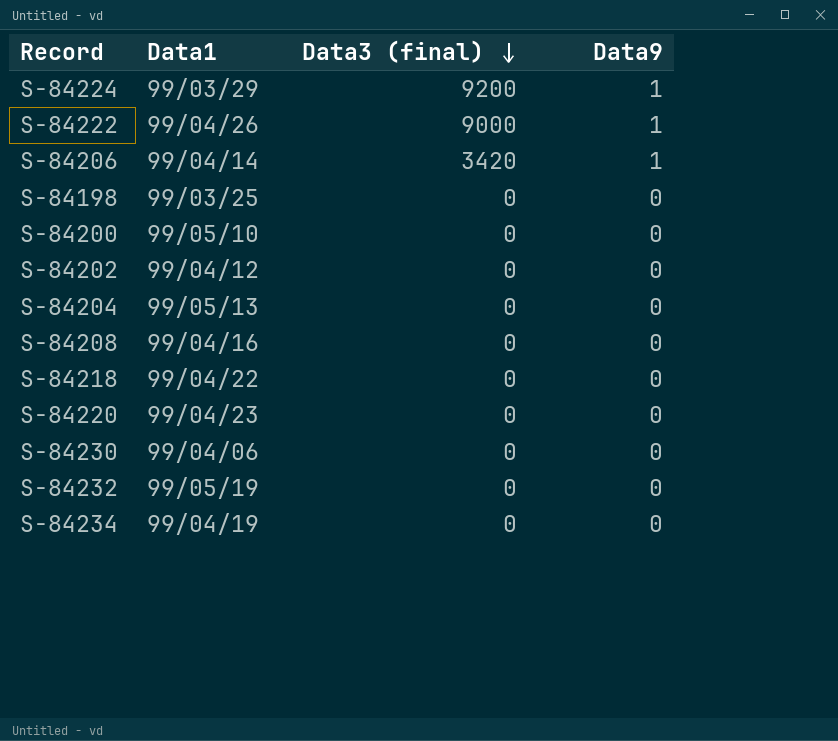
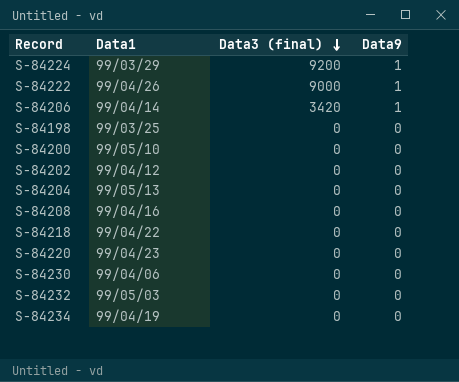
S-84232 | Data1: 99/05/19 -> 99/05/03

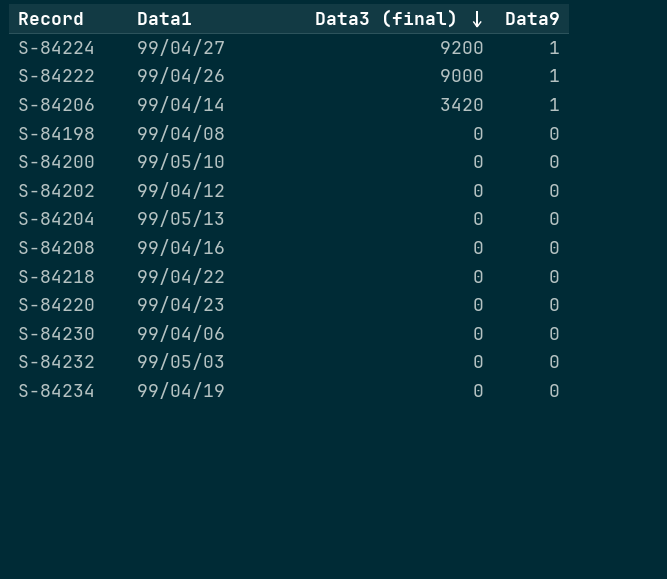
S-84224 | Data1: 99/03/29 -> 99/04/27
S-84198 | Data1: 99/03/25 -> 99/04/08

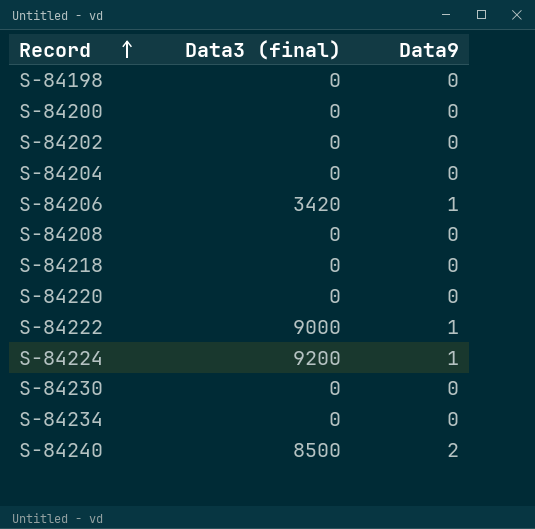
row order: Data3 (final) descending -> Record ascending
column Data1 | position: 2 -> none
row S-84232: 99/05/03 | 0 | 0 -> none
row S-84240: none -> 8500 | 2

